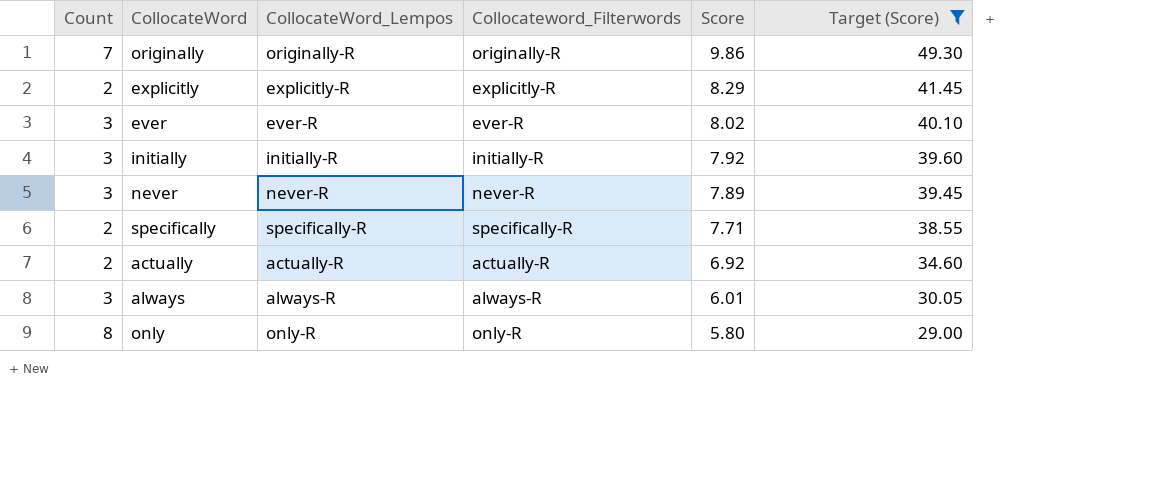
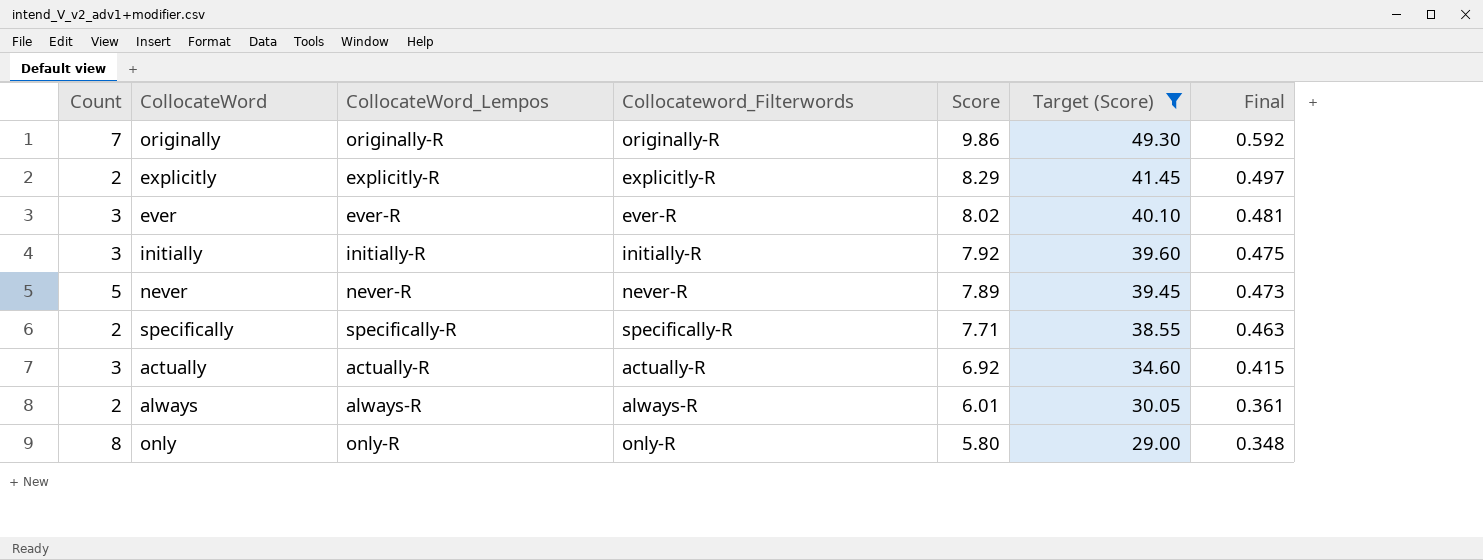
column Final | formula: none -> [Score] * 0.06
never | Count: 3 -> 5
actually | Count: 2 -> 3
always | Count: 3 -> 2

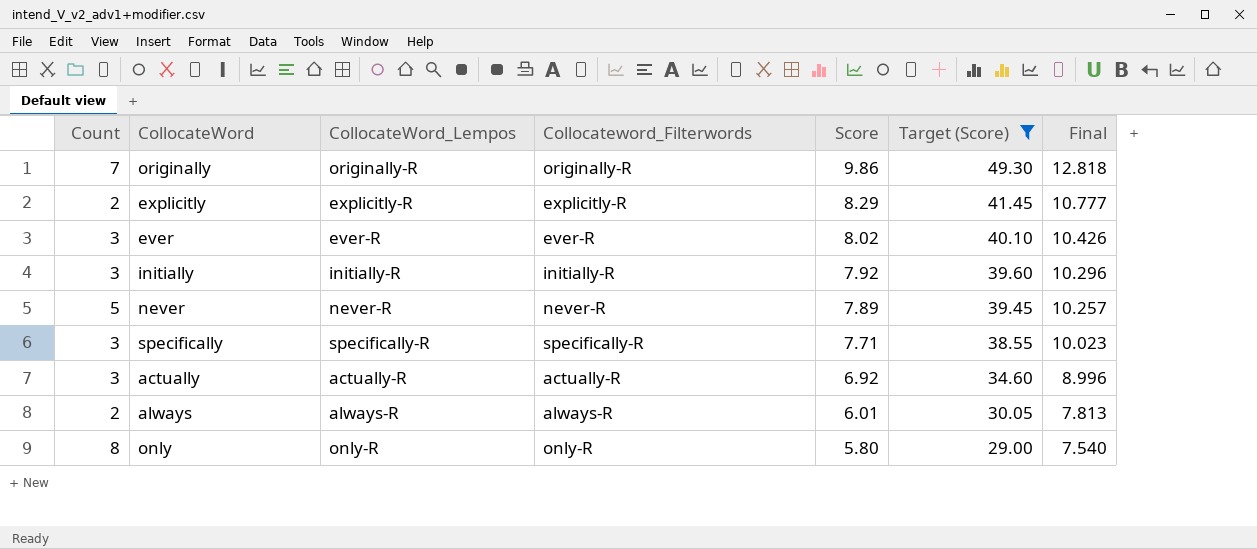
column Final | formula: [Score] * 0.06 -> [Score] * 1.3
specifically | Count: 2 -> 3

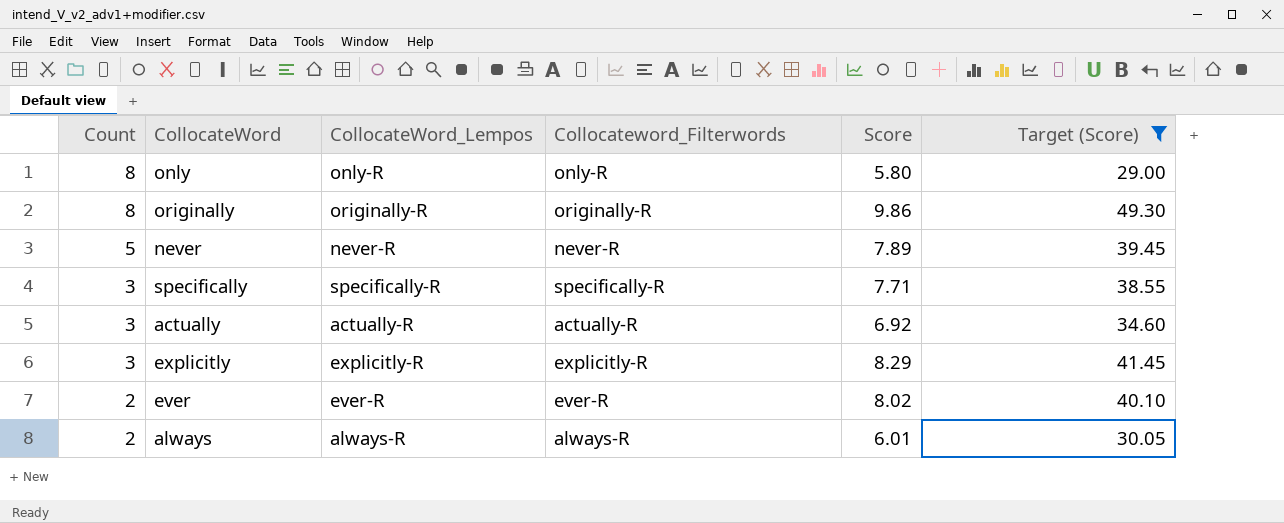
row order: Score descending -> Count descending
column Final | formula: [Score] * 1.3 -> none
row initially: 3 | initially-R | initially-R | 7.92 | 39.60 | 10.296 -> none
originally | Count: 7 -> 8
explicitly | Count: 2 -> 3
ever | Count: 3 -> 2

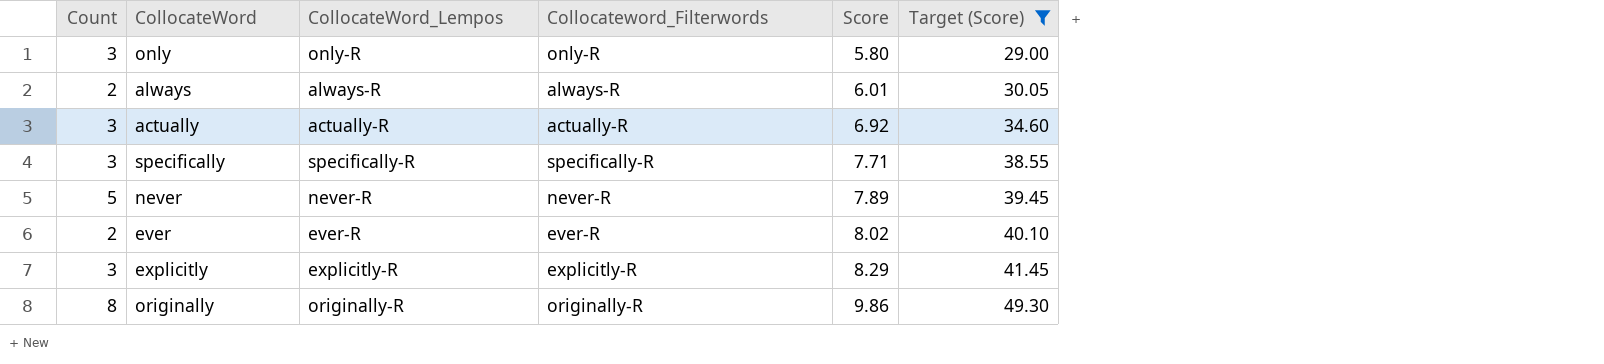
row order: Count descending -> Score ascending
only | Count: 8 -> 3

